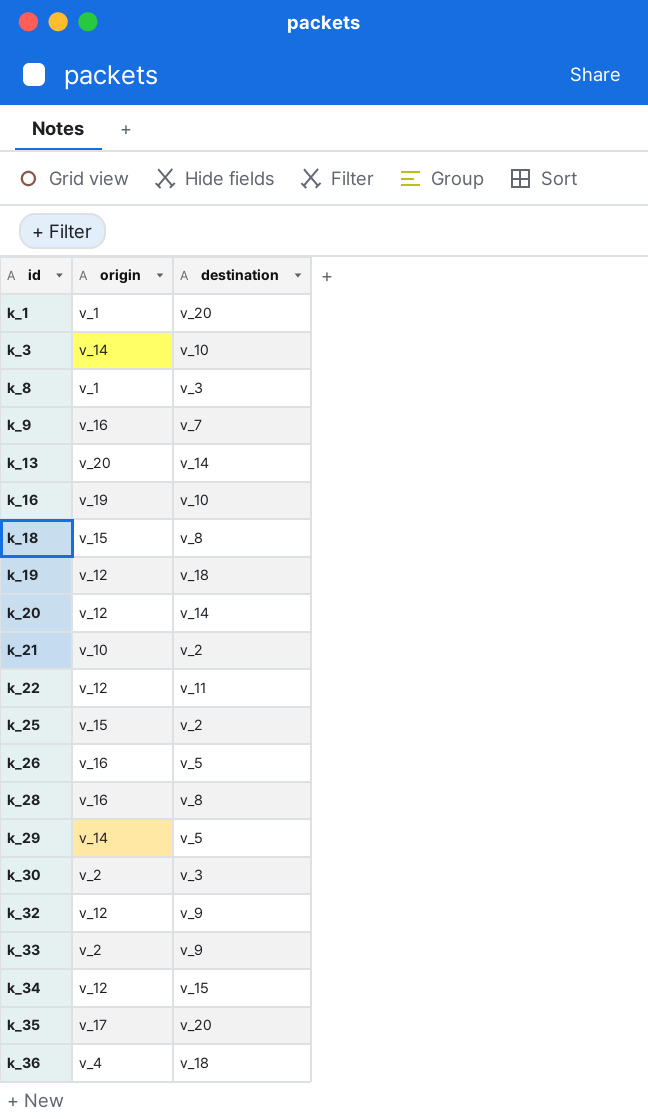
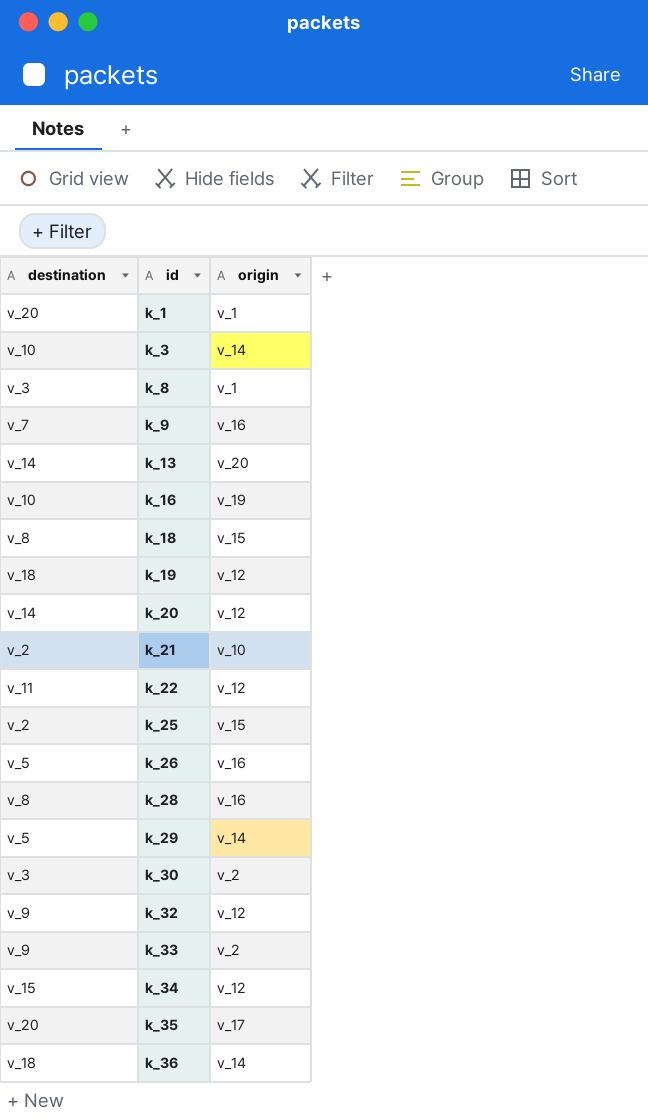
column destination | position: 3 -> 1
k_36 | origin: v_4 -> v_14

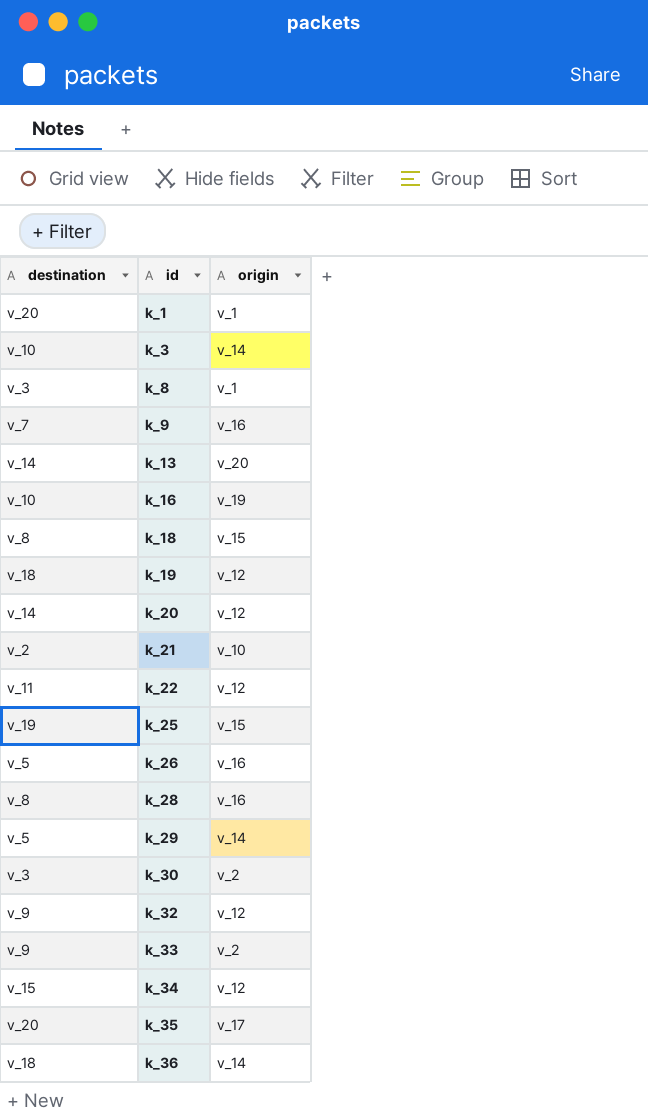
k_25 | destination: v_2 -> v_19

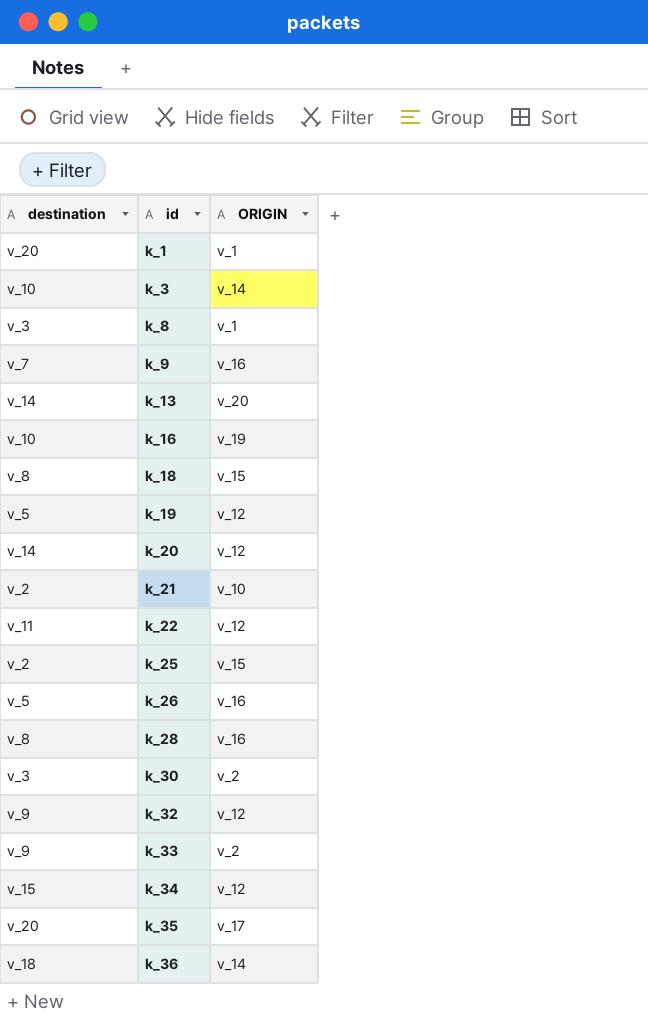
column name: origin -> ORIGIN
row k_29: v_5 | v_14 -> none
k_19 | destination: v_18 -> v_5
k_25 | destination: v_19 -> v_2

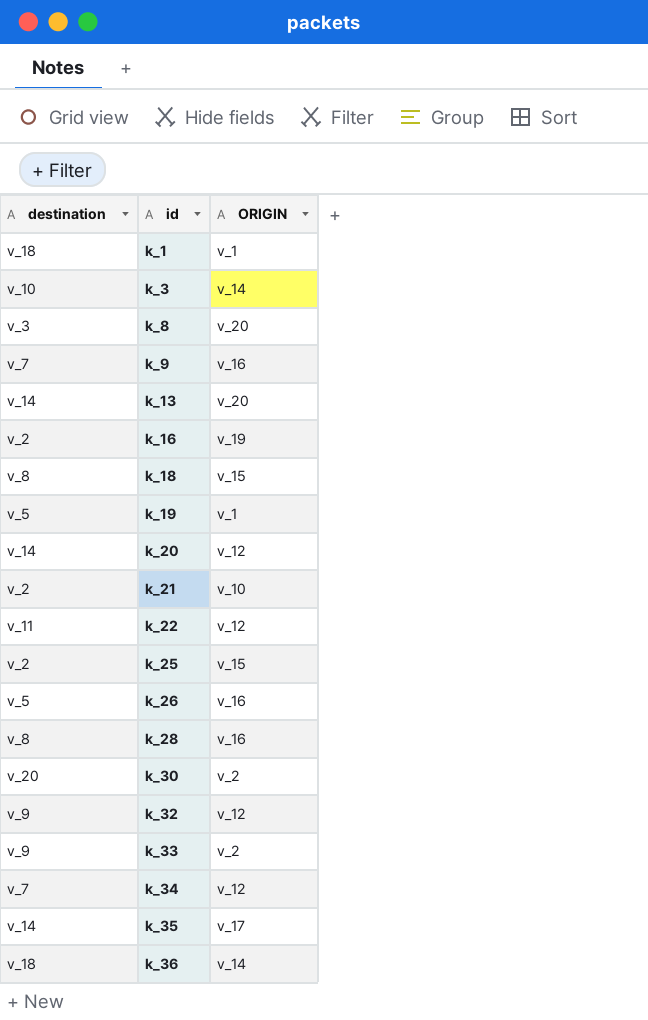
k_1 | destination: v_20 -> v_18
k_8 | ORIGIN: v_1 -> v_20
k_16 | destination: v_10 -> v_2
k_19 | ORIGIN: v_12 -> v_1
k_30 | destination: v_3 -> v_20
k_34 | destination: v_15 -> v_7
k_35 | destination: v_20 -> v_14

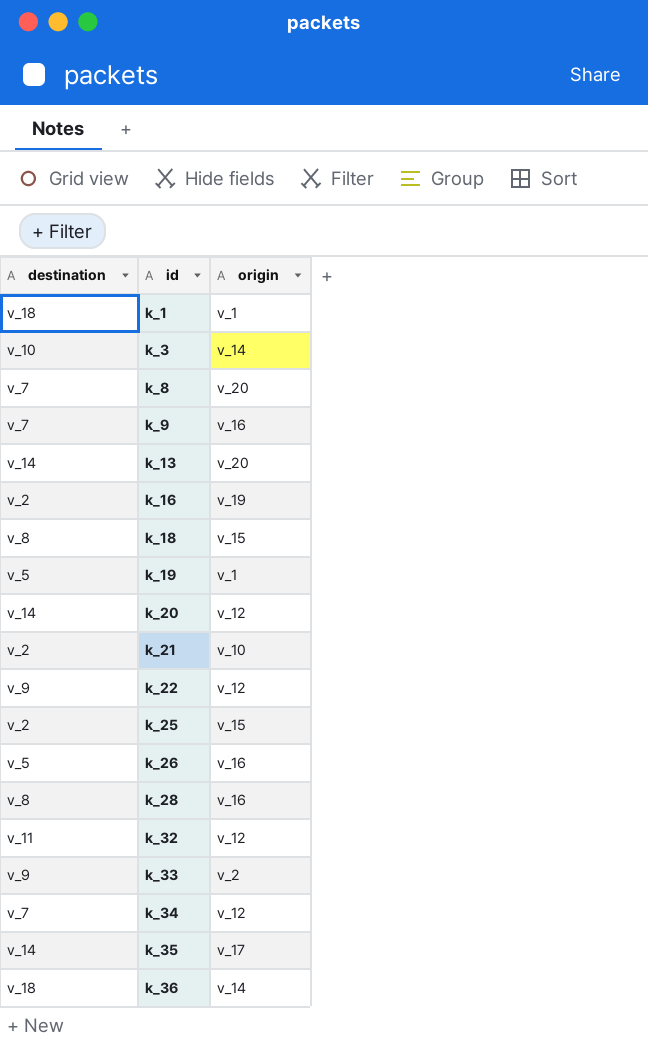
column name: ORIGIN -> origin
row k_30: v_20 | v_2 -> none
k_8 | destination: v_3 -> v_7
k_22 | destination: v_11 -> v_9
k_32 | destination: v_9 -> v_11

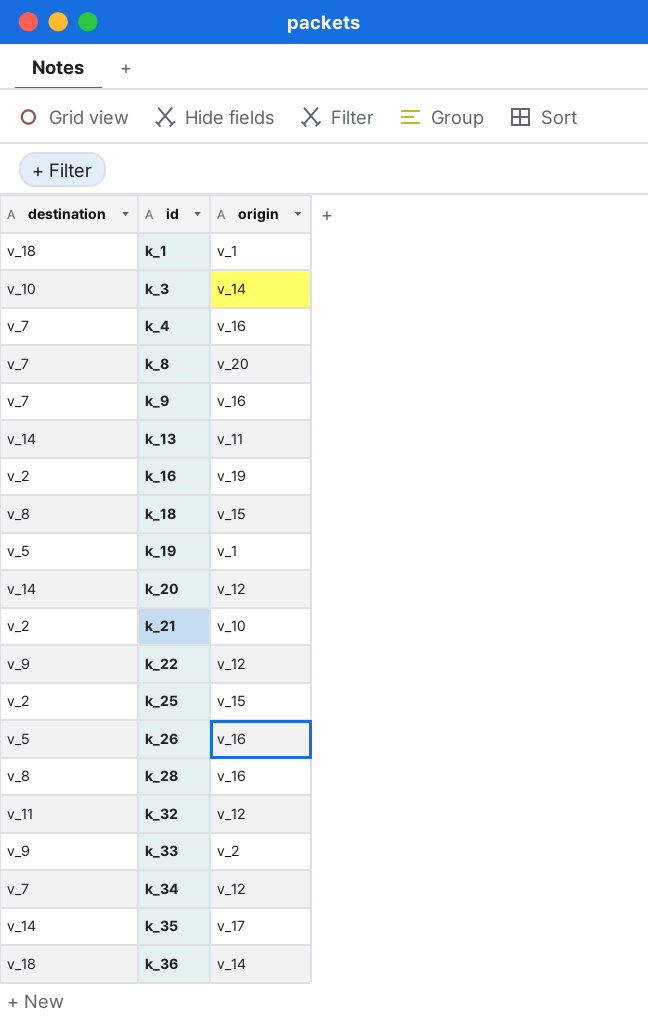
row k_4: none -> v_7 | v_16
k_13 | origin: v_20 -> v_11

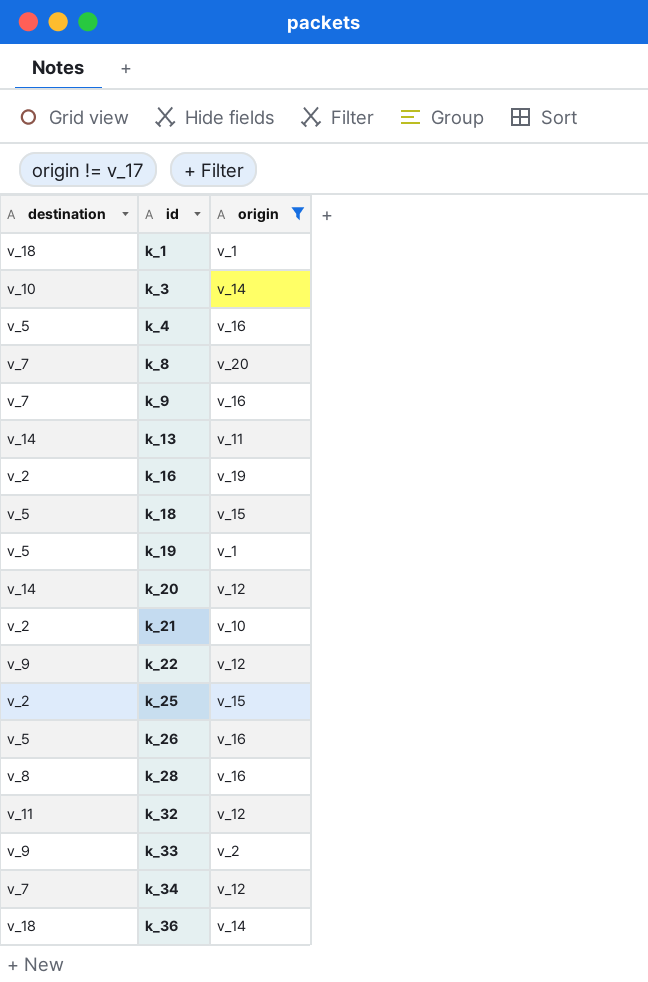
filter: none -> origin != v_17
k_4 | destination: v_7 -> v_5
k_18 | destination: v_8 -> v_5

